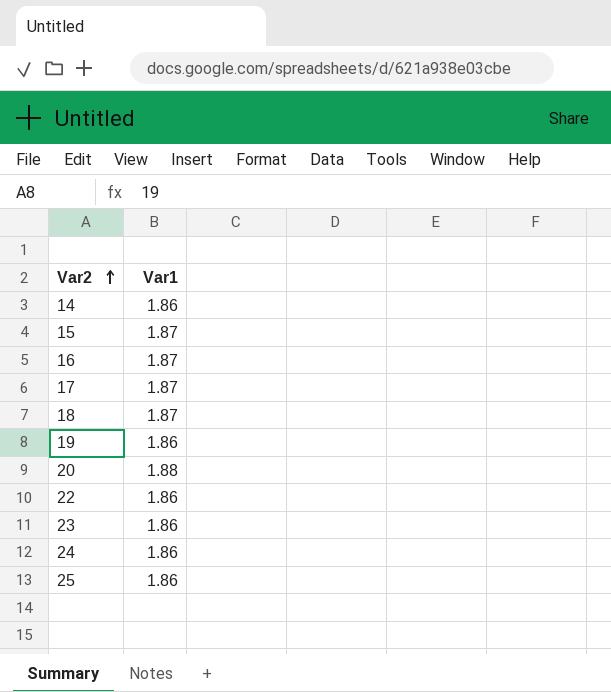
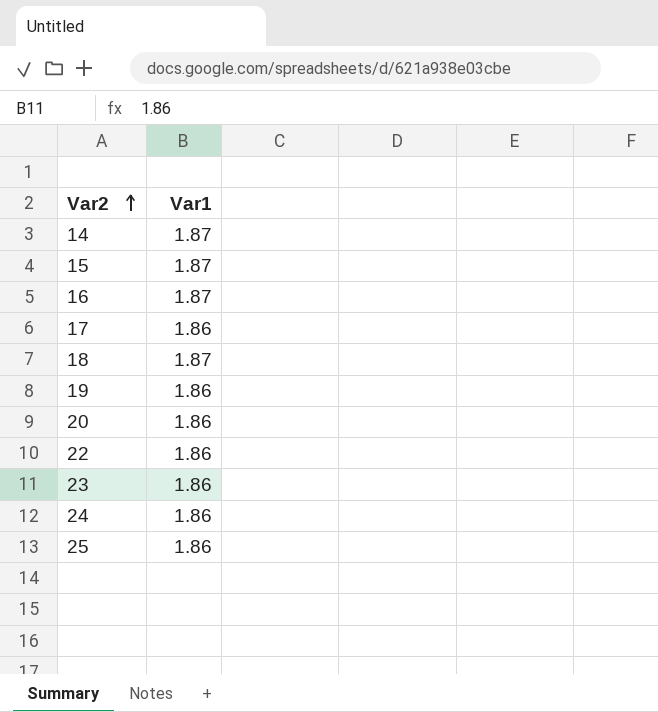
14 | Var1: 1.86 -> 1.87
17 | Var1: 1.87 -> 1.86
20 | Var1: 1.88 -> 1.86

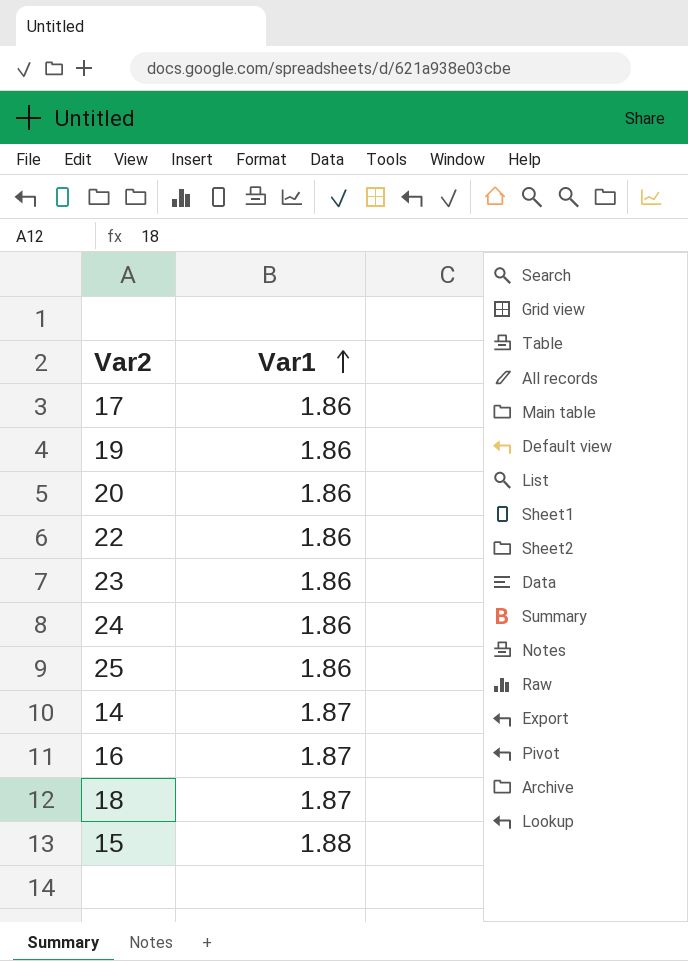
row order: Var2 ascending -> Var1 ascending
15 | Var1: 1.87 -> 1.88

